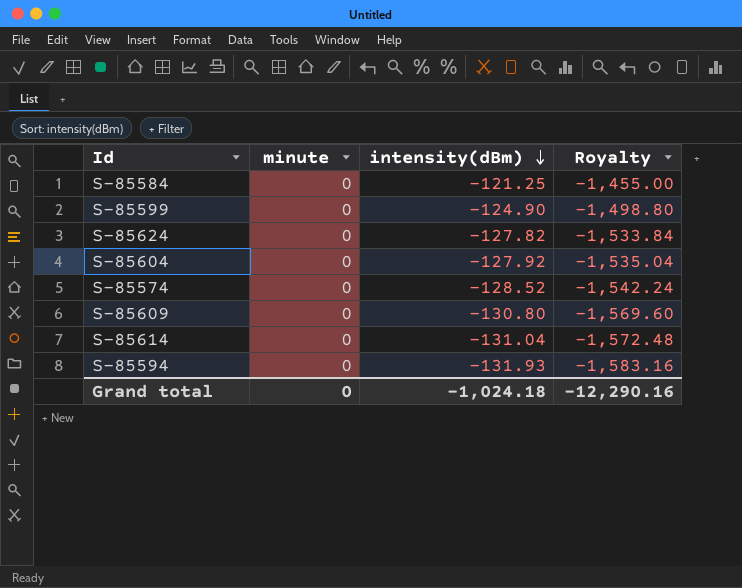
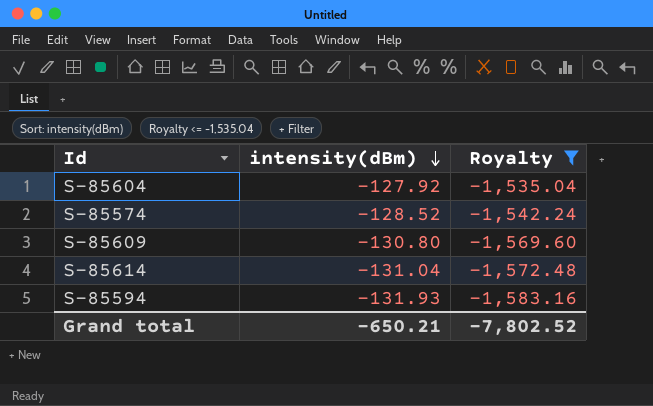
filter: none -> Royalty <= -1,535.04
column minute | position: 2 -> none
Grand total | intensity(dBm): -1,024.18 -> -650.21
Grand total | Royalty: -12,290.16 -> -7,802.52

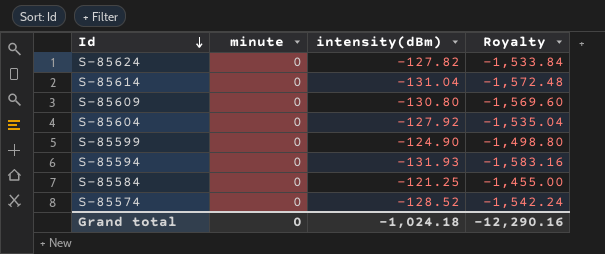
filter: Royalty <= -1,535.04 -> none
row order: intensity(dBm) descending -> Id descending
column minute | position: none -> 2
Grand total | intensity(dBm): -650.21 -> -1,024.18
Grand total | Royalty: -7,802.52 -> -12,290.16

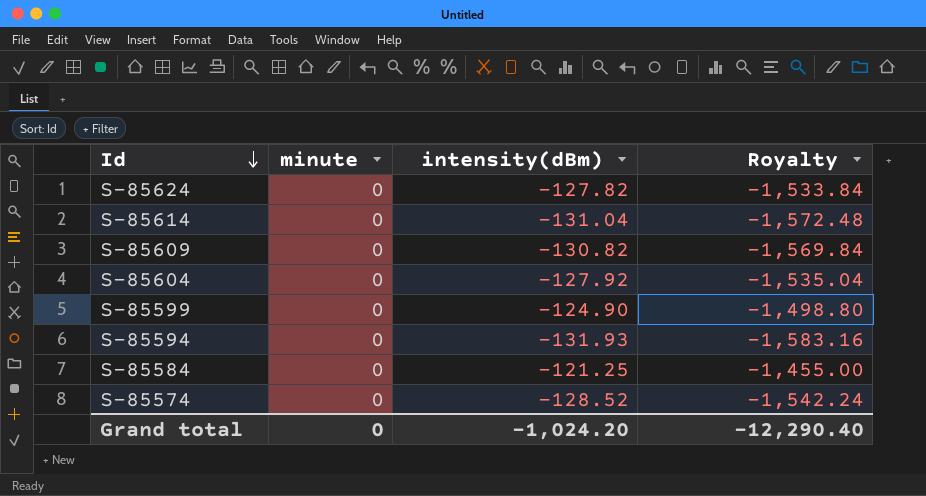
S-85609 | intensity(dBm): -130.80 -> -130.82
S-85609 | Royalty: -1,569.60 -> -1,569.84
Grand total | intensity(dBm): -1,024.18 -> -1,024.20
Grand total | Royalty: -12,290.16 -> -12,290.40

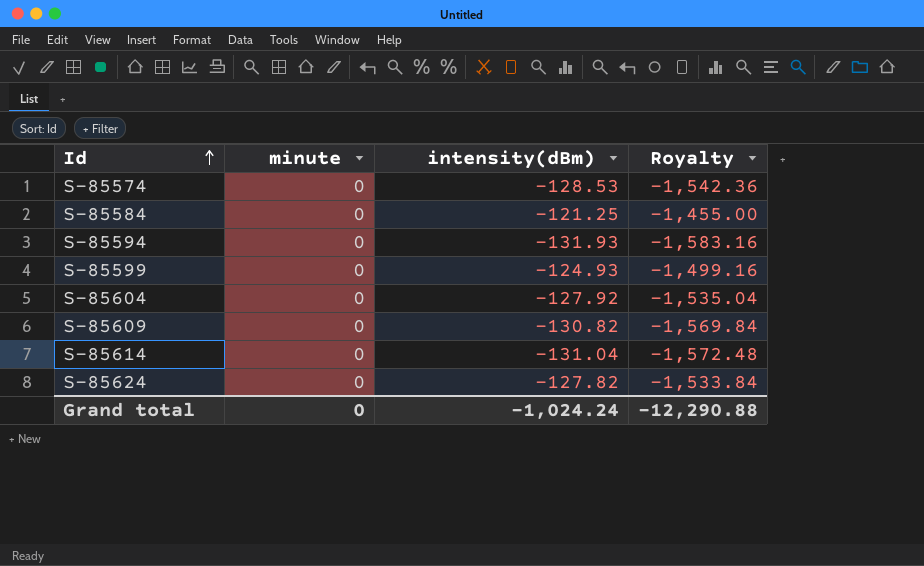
row order: Id descending -> Id ascending
S-85574 | intensity(dBm): -128.52 -> -128.53
S-85574 | Royalty: -1,542.24 -> -1,542.36
S-85599 | intensity(dBm): -124.90 -> -124.93
S-85599 | Royalty: -1,498.80 -> -1,499.16
Grand total | intensity(dBm): -1,024.20 -> -1,024.24
Grand total | Royalty: -12,290.40 -> -12,290.88

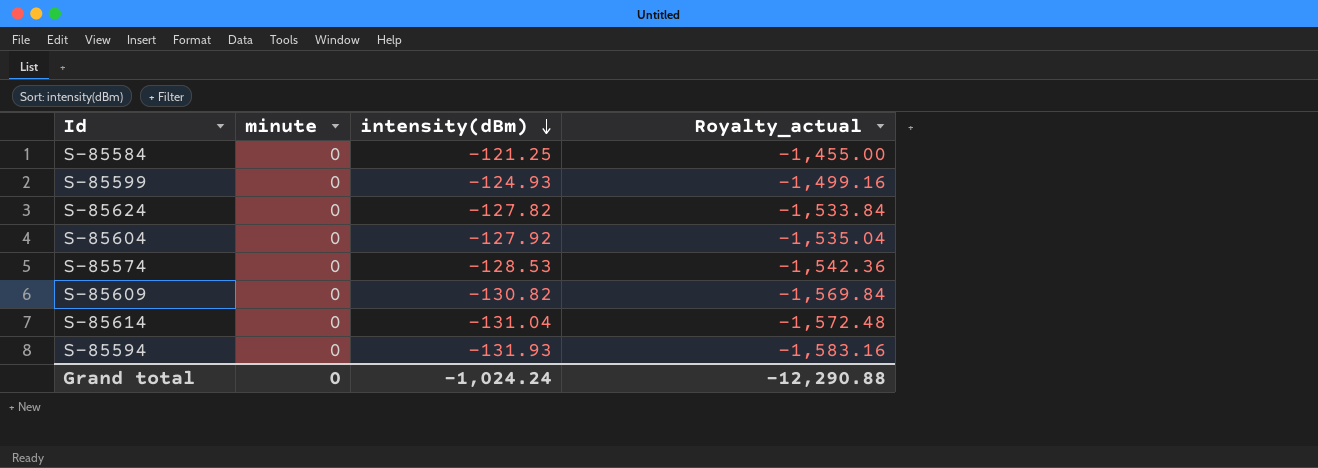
row order: Id ascending -> intensity(dBm) descending
column name: Royalty -> Royalty_actual

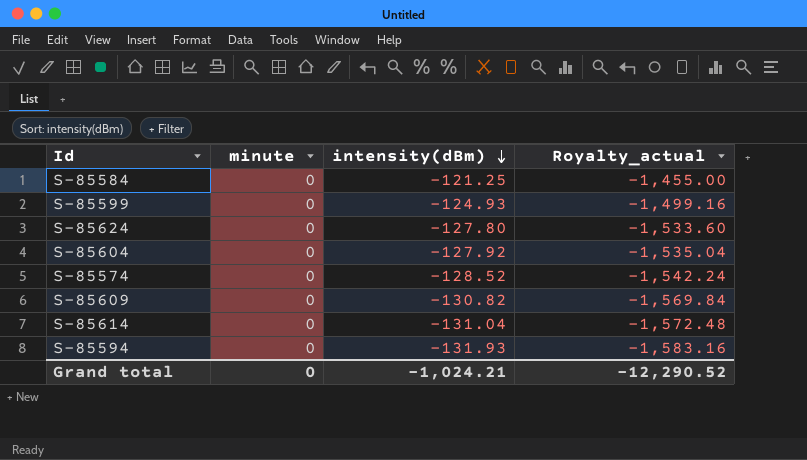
S-85624 | intensity(dBm): -127.82 -> -127.80
S-85624 | Royalty_actual: -1,533.84 -> -1,533.60
S-85574 | intensity(dBm): -128.53 -> -128.52
S-85574 | Royalty_actual: -1,542.36 -> -1,542.24
Grand total | intensity(dBm): -1,024.24 -> -1,024.21
Grand total | Royalty_actual: -12,290.88 -> -12,290.52

